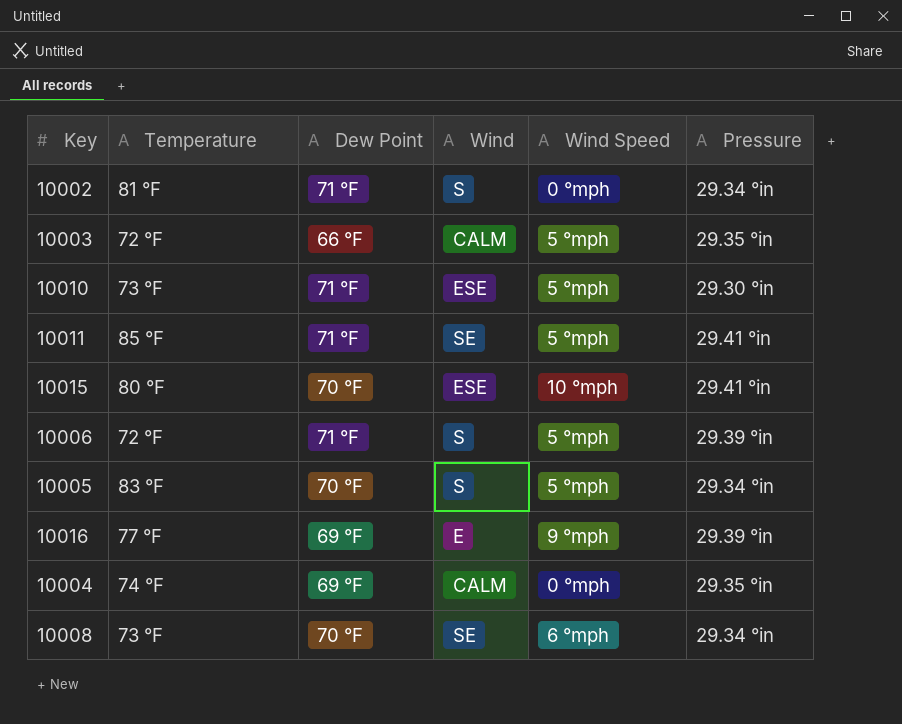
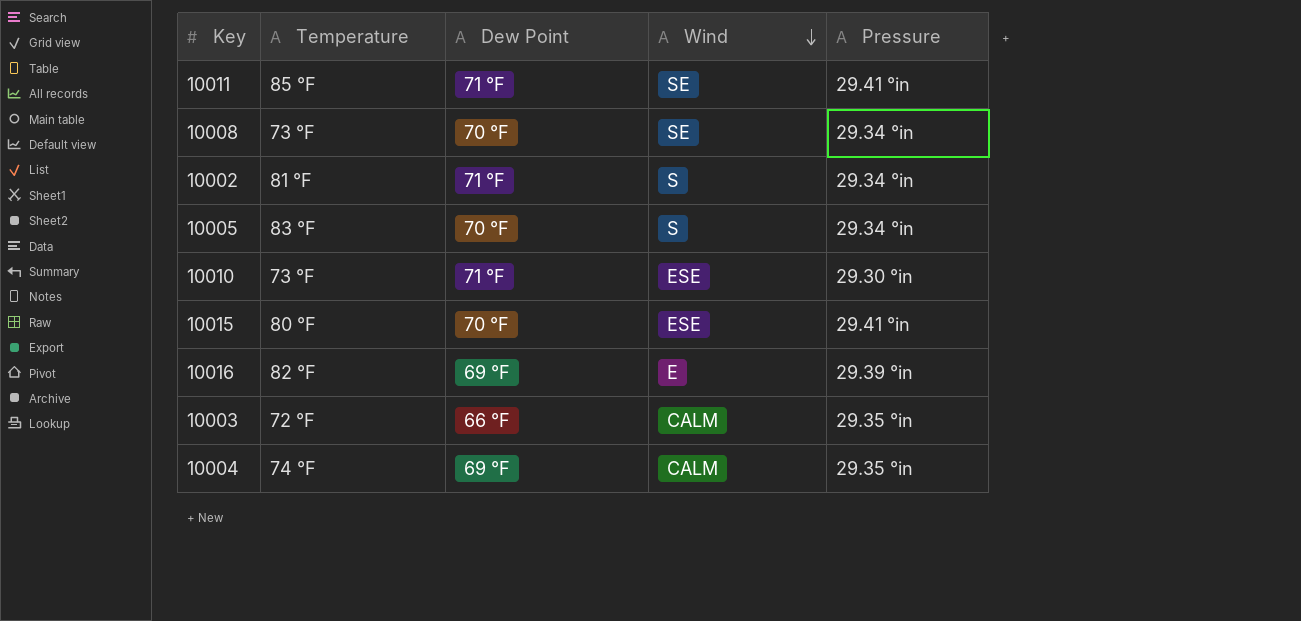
row order: none -> Wind descending
column Wind Speed | position: 5 -> none
row 10006: 72 °F | 71 °F | S | 5 °mph | 29.39 °in -> none
10016 | Temperature: 77 °F -> 82 °F

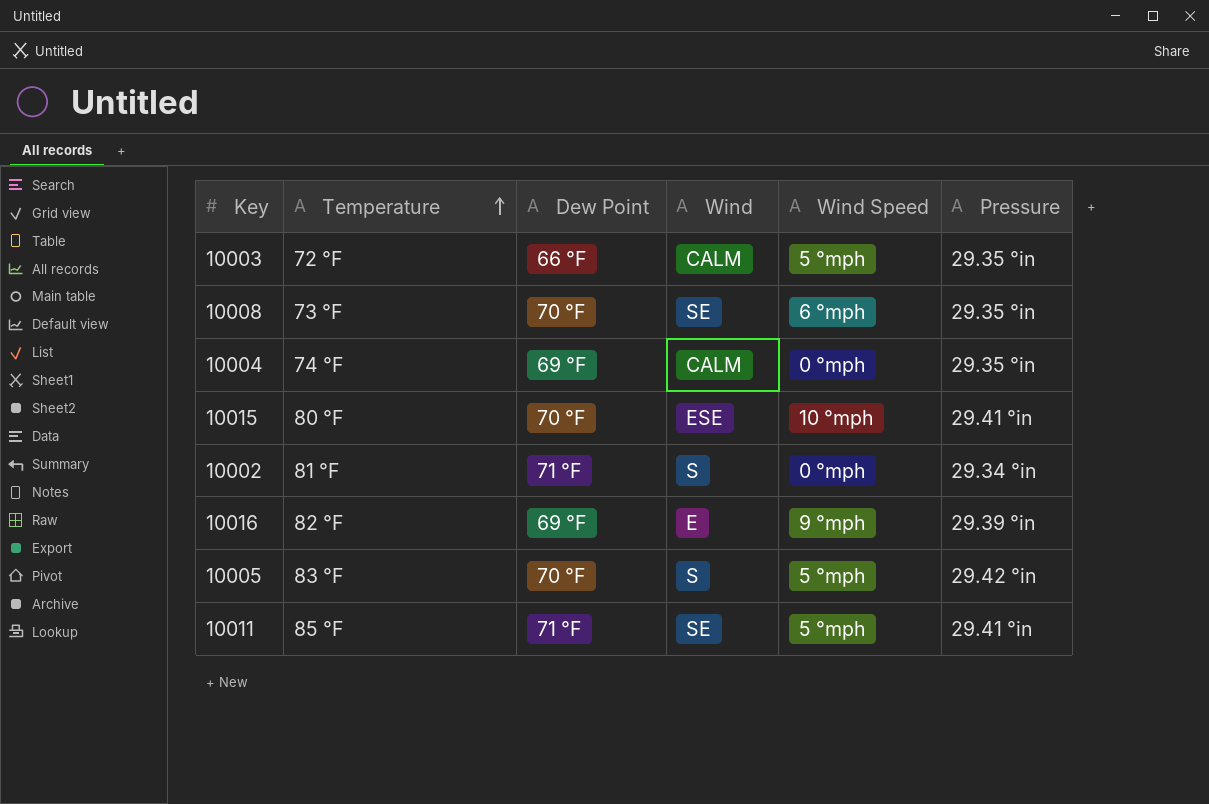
row order: Wind descending -> Temperature ascending
column Wind Speed | position: none -> 5
row 10010: 73 °F | 71 °F | ESE | 29.30 °in -> none
10008 | Pressure: 29.34 °in -> 29.35 °in
10005 | Pressure: 29.34 °in -> 29.42 °in

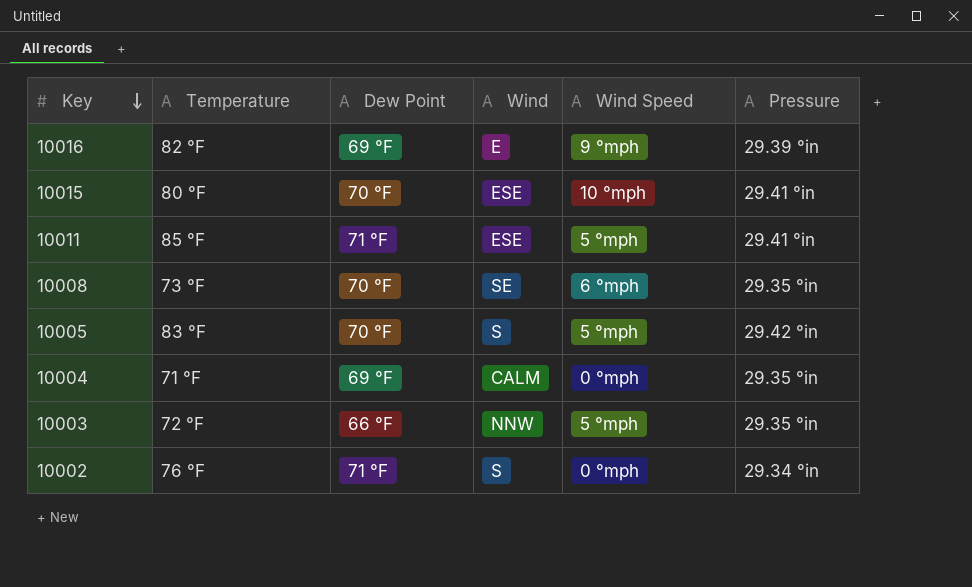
row order: Temperature ascending -> Key descending
10011 | Wind: SE -> ESE
10004 | Temperature: 74 °F -> 71 °F
10003 | Wind: CALM -> NNW
10002 | Temperature: 81 °F -> 76 °F

